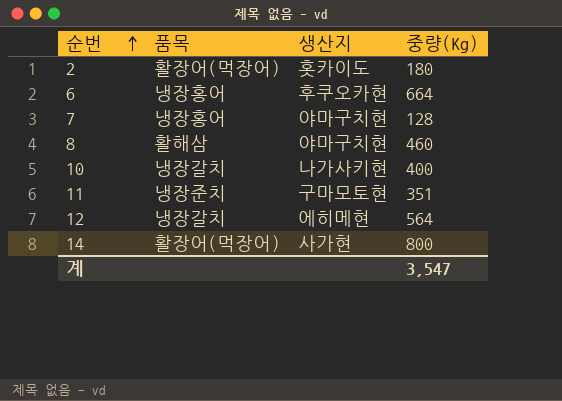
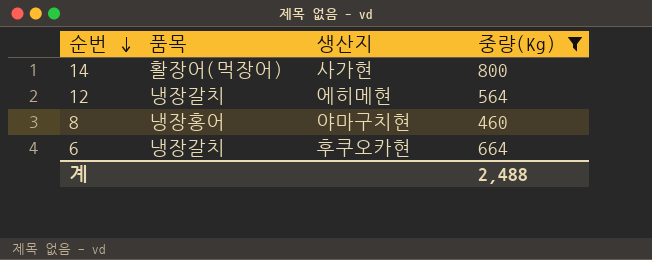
filter: none -> 중량(Kg) >= 460
row order: 순번 ascending -> 순번 descending
8 | 품목: 활해삼 -> 냉장홍어
6 | 품목: 냉장홍어 -> 냉장갈치
계 | 중량(Kg): 3,547 -> 2,488

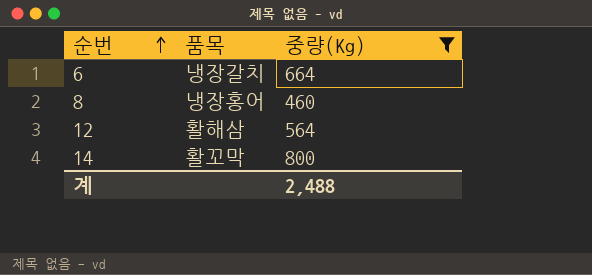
row order: 순번 descending -> 순번 ascending
column 생산지 | position: 3 -> none
12 | 품목: 냉장갈치 -> 활해삼
14 | 품목: 활장어(먹장어) -> 활꼬막

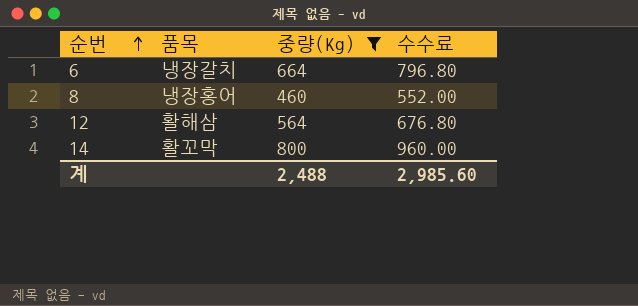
column 수수료 | formula: none -> [중량(Kg)] * 1.2

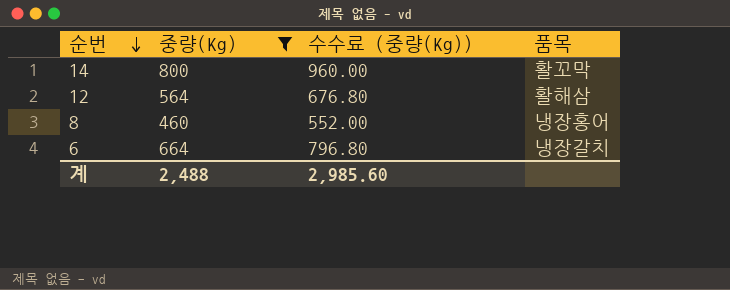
row order: 순번 ascending -> 순번 descending
column name: 수수료 -> 수수료 (중량(Kg))
column 품목 | position: 2 -> 4

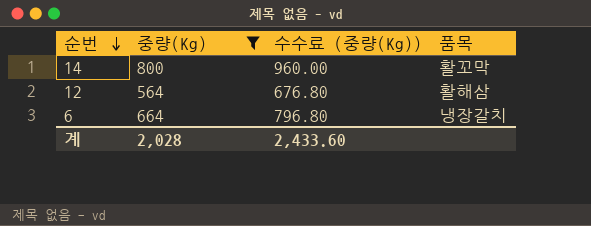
row 8: 460 | 552.00 | 냉장홍어 -> none
계 | 중량(Kg): 2,488 -> 2,028
계 | 수수료 (중량(Kg)): 2,985.60 -> 2,433.60

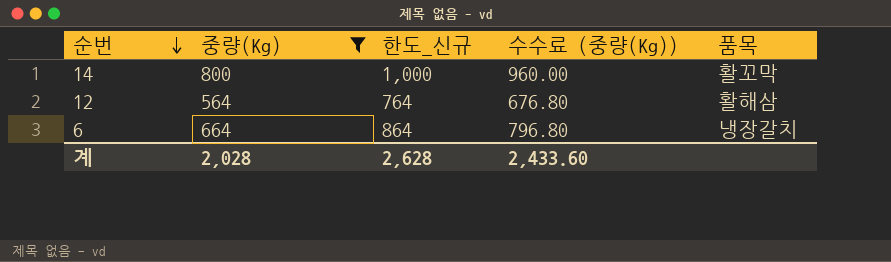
column 한도_신규 | formula: none -> [중량(Kg)] + 200

